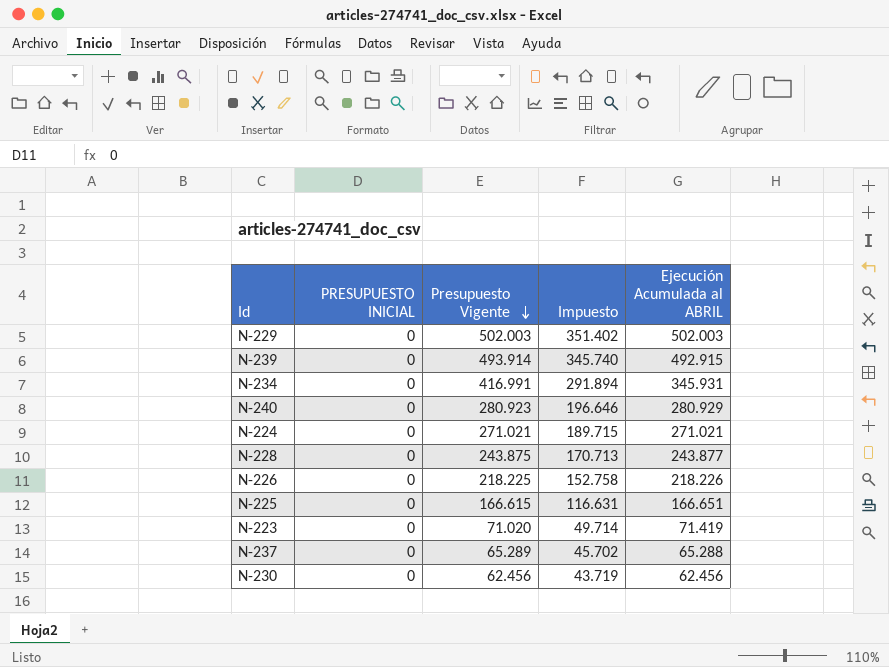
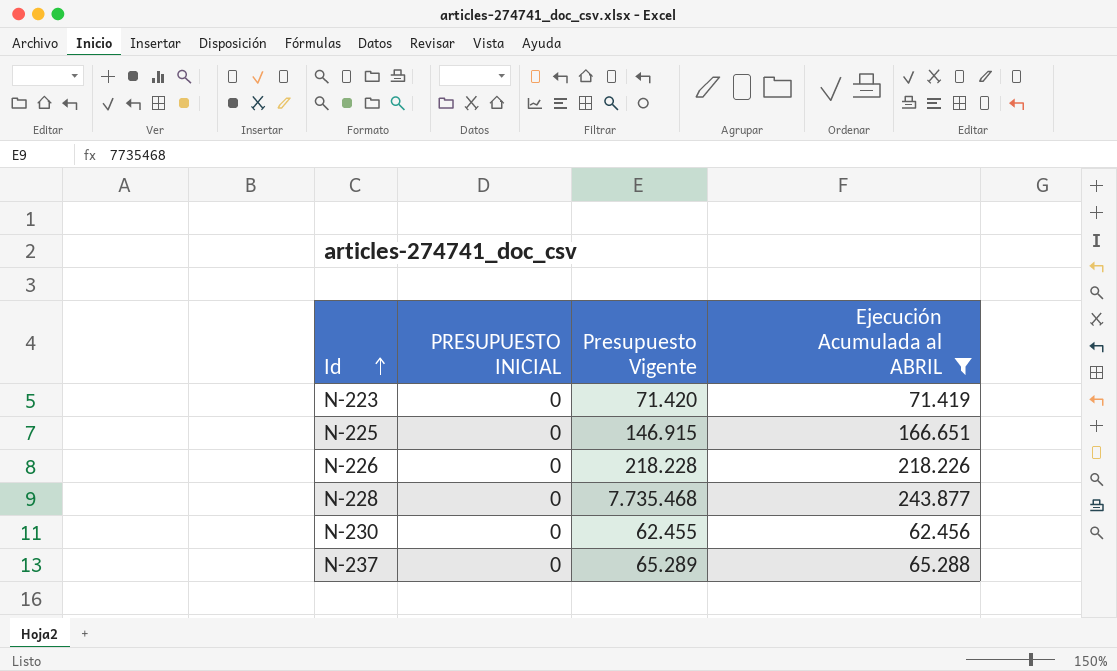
filter: none -> Ejecución Acumulada al ABRIL <= 243.877
row order: Presupuesto Vigente descending -> Id ascending
column Impuesto | formula: [Presupuesto Vigente] * 0,7 -> none
N-223 | Presupuesto Vigente: 71.020 -> 71.420
N-225 | Presupuesto Vigente: 166.615 -> 146.915
N-226 | Presupuesto Vigente: 218.225 -> 218.228
N-228 | Presupuesto Vigente: 243.875 -> 7.735.468
N-230 | Presupuesto Vigente: 62.456 -> 62.455

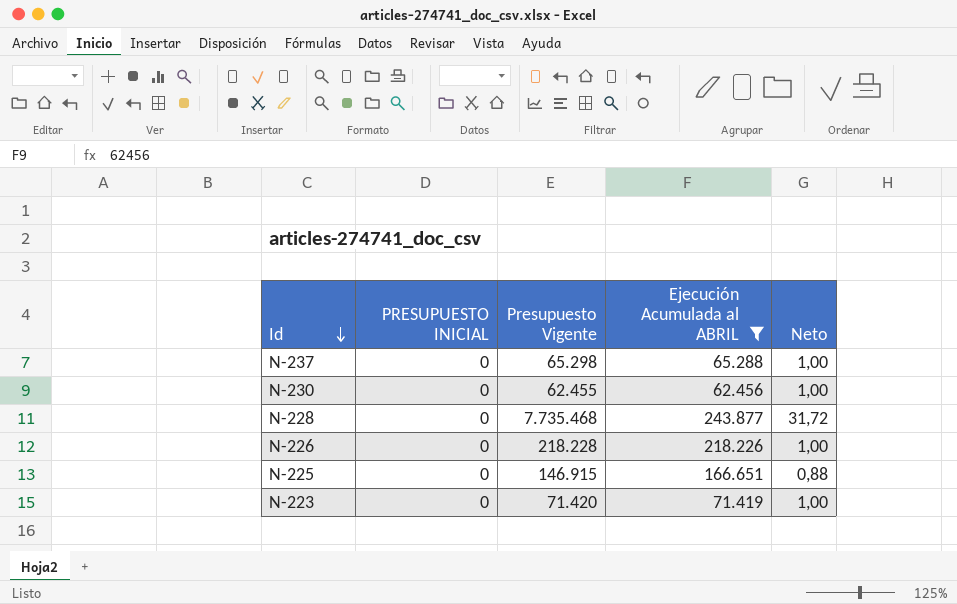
row order: Id ascending -> Id descending
column Neto | formula: none -> [Presupuesto Vigente] / [Ejecución Acumulada al ABRIL]
N-237 | Presupuesto Vigente: 65.289 -> 65.298

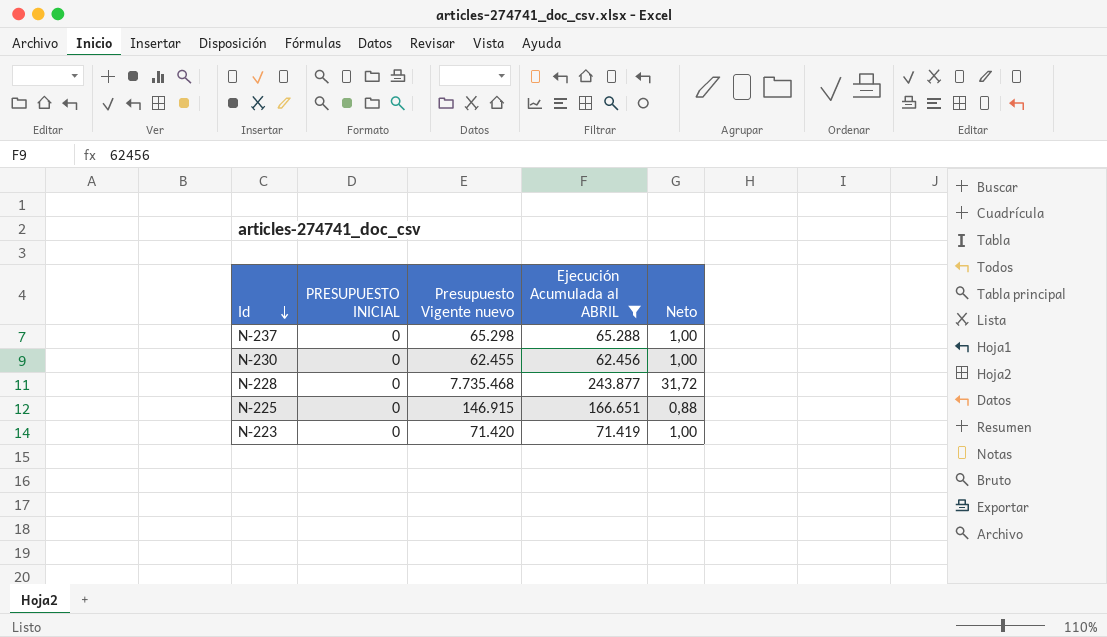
column name: Presupuesto Vigente -> Presupuesto Vigente nuevo
row N-226: 0 | 218.228 | 218.226 | 1,00 -> none

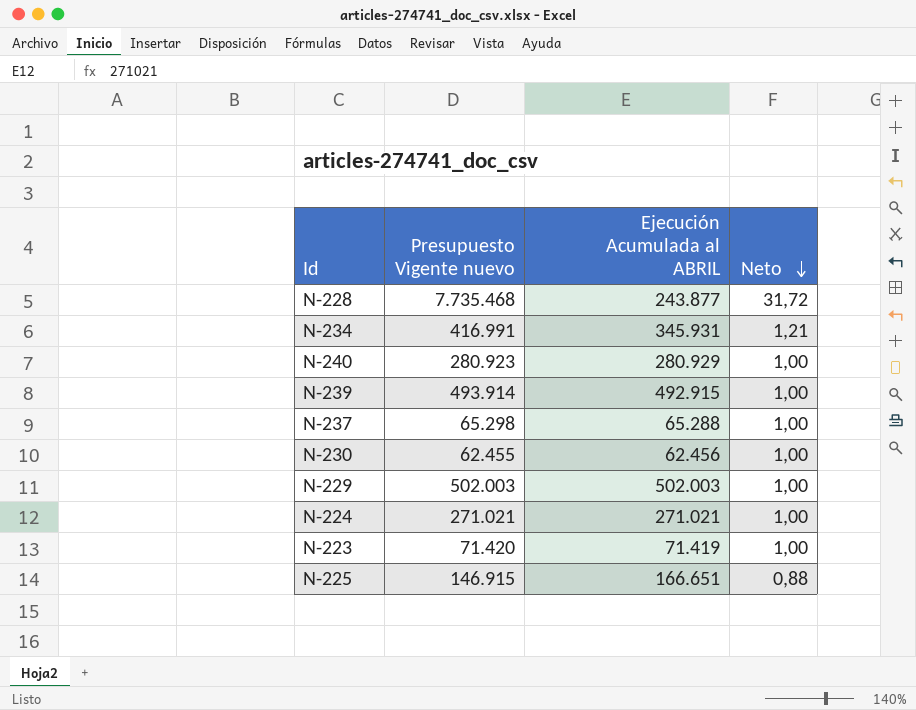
filter: Ejecución Acumulada al ABRIL <= 243.877 -> none
row order: Id descending -> Neto descending
column PRESUPUESTO INICIAL | position: 2 -> none

